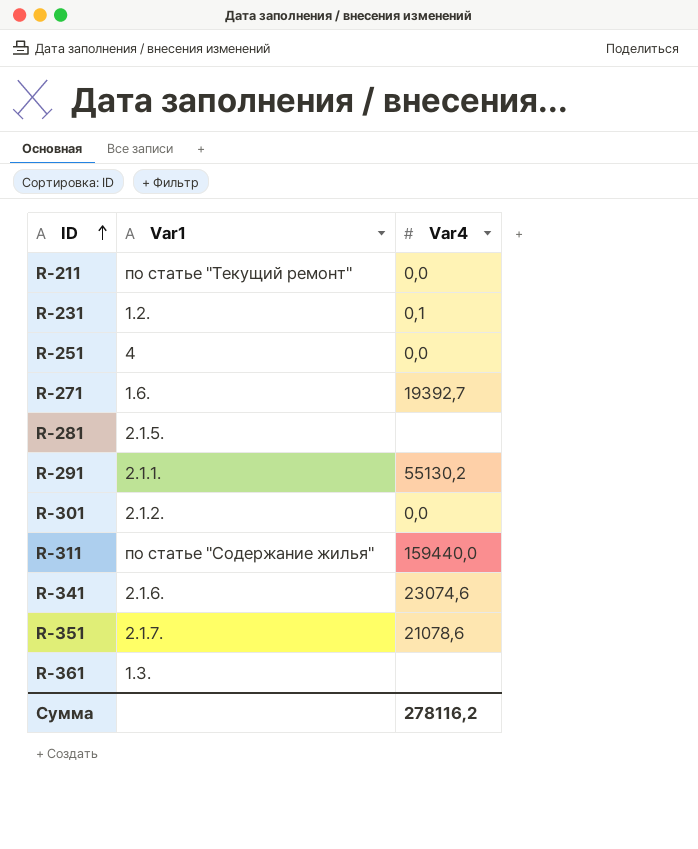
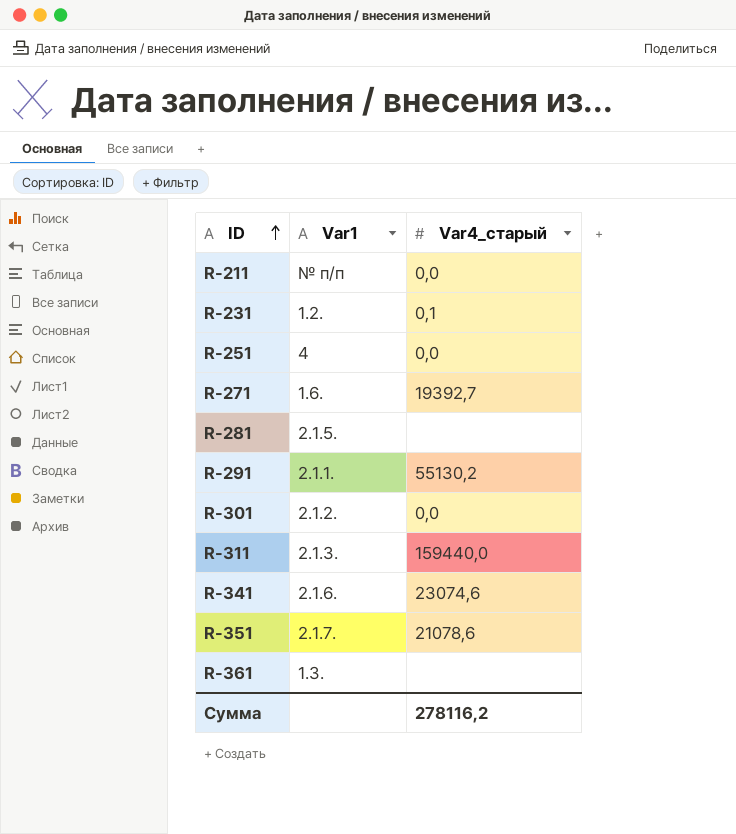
column name: Var4 -> Var4_старый
R-211 | Var1: по статье "Текущий ремонт" -> № п/п
R-311 | Var1: по статье "Содержание жилья" -> 2.1.3.

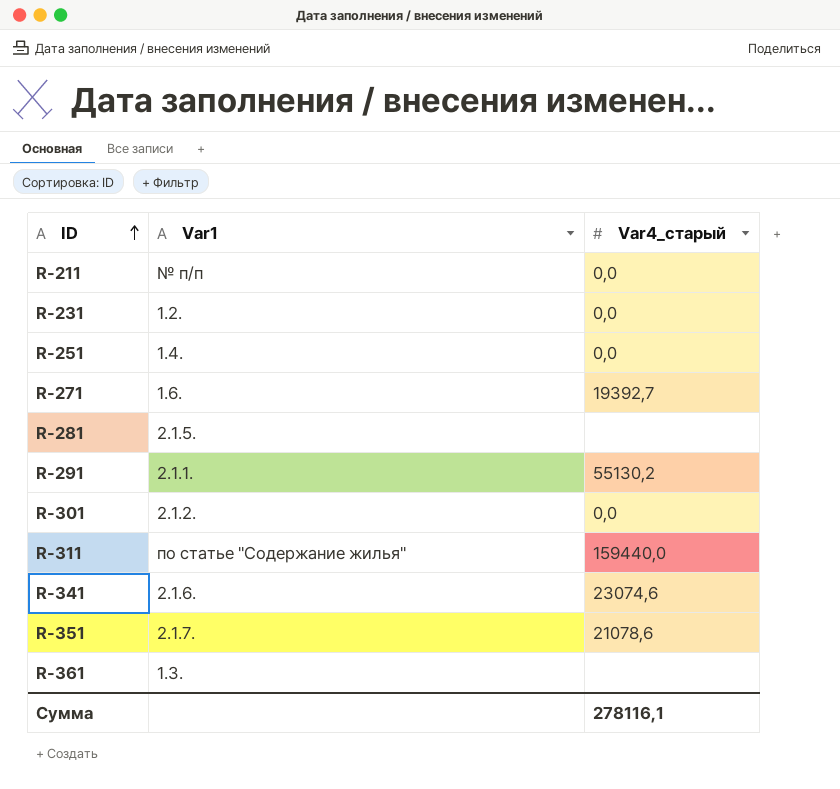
R-231 | Var4_старый: 0,1 -> 0,0
R-251 | Var1: 4 -> 1.4.
R-311 | Var1: 2.1.3. -> по статье "Содержание жилья"
Сумма | Var4_старый: 278116,2 -> 278116,1

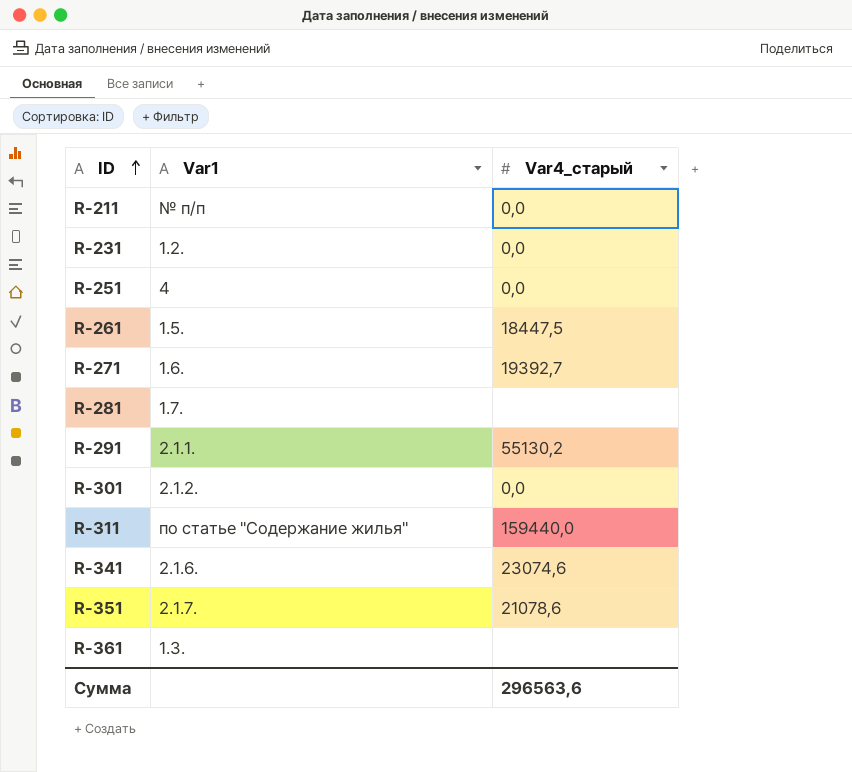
R-251 | Var1: 1.4. -> 4
row R-261: none -> 1.5. | 18447,5
R-281 | Var1: 2.1.5. -> 1.7.
Сумма | Var4_старый: 278116,1 -> 296563,6

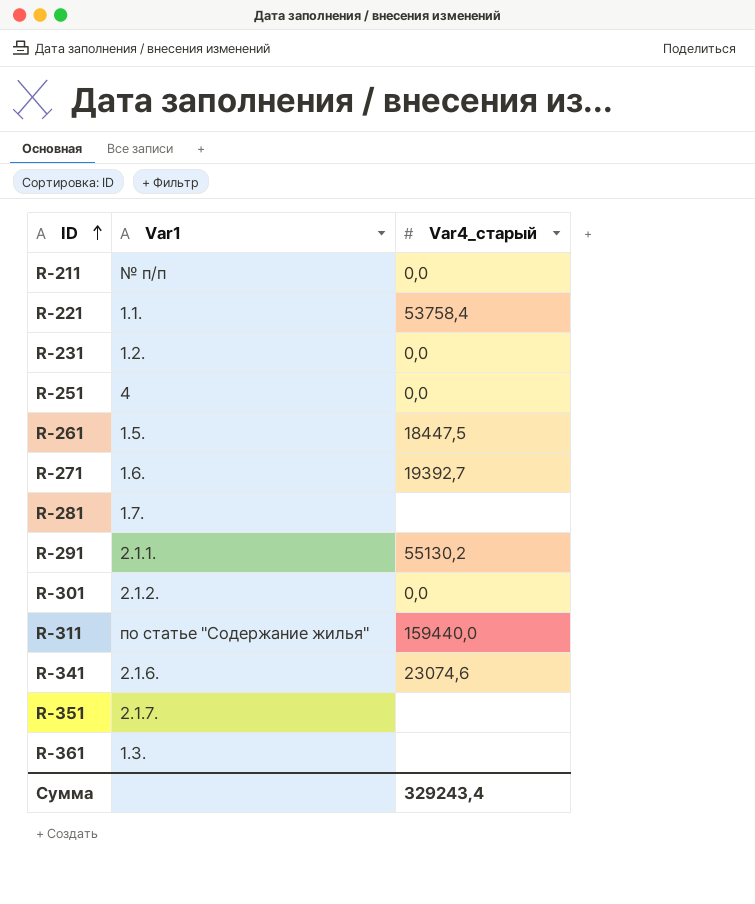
row R-221: none -> 1.1. | 53758,4
R-351 | Var4_старый: 21078,6 -> none
Сумма | Var4_старый: 296563,6 -> 329243,4

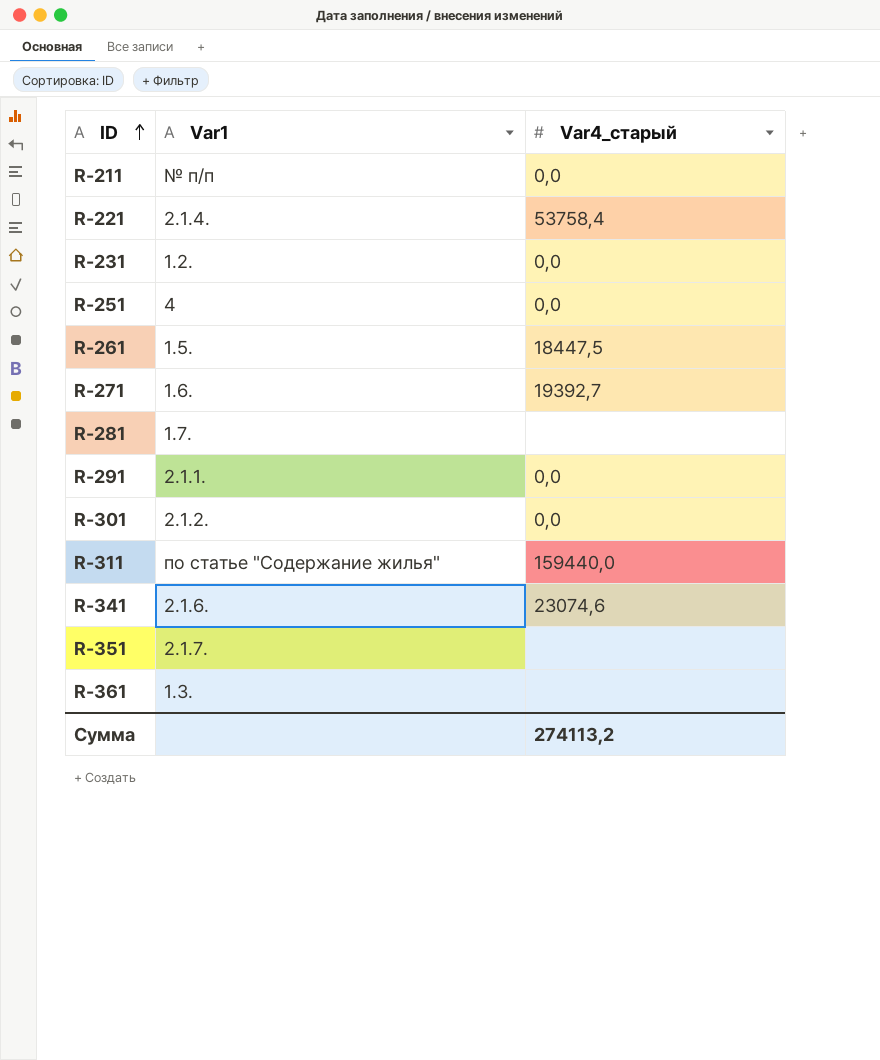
R-221 | Var1: 1.1. -> 2.1.4.
R-291 | Var4_старый: 55130,2 -> 0,0
Сумма | Var4_старый: 329243,4 -> 274113,2

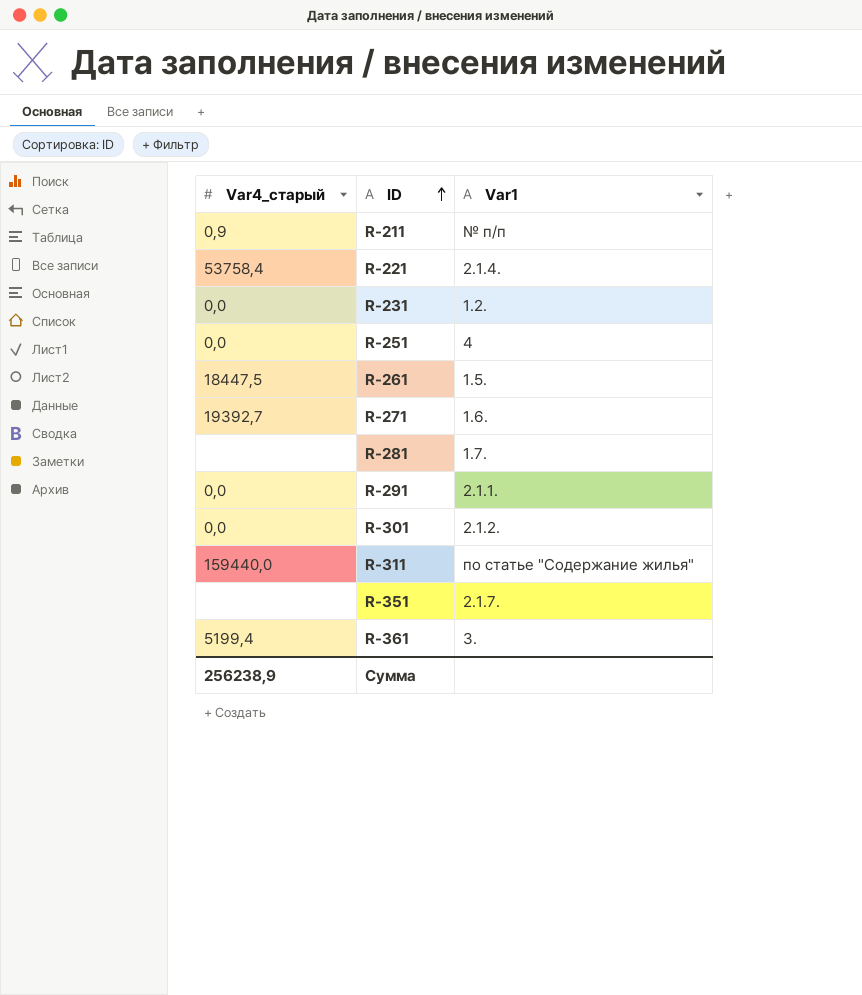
column Var4_старый | position: 3 -> 1
row R-341: 2.1.6. | 23074,6 -> none
R-211 | Var4_старый: 0,0 -> 0,9
R-361 | Var4_старый: none -> 5199,4
R-361 | Var1: 1.3. -> 3.
Сумма | Var4_старый: 274113,2 -> 256238,9

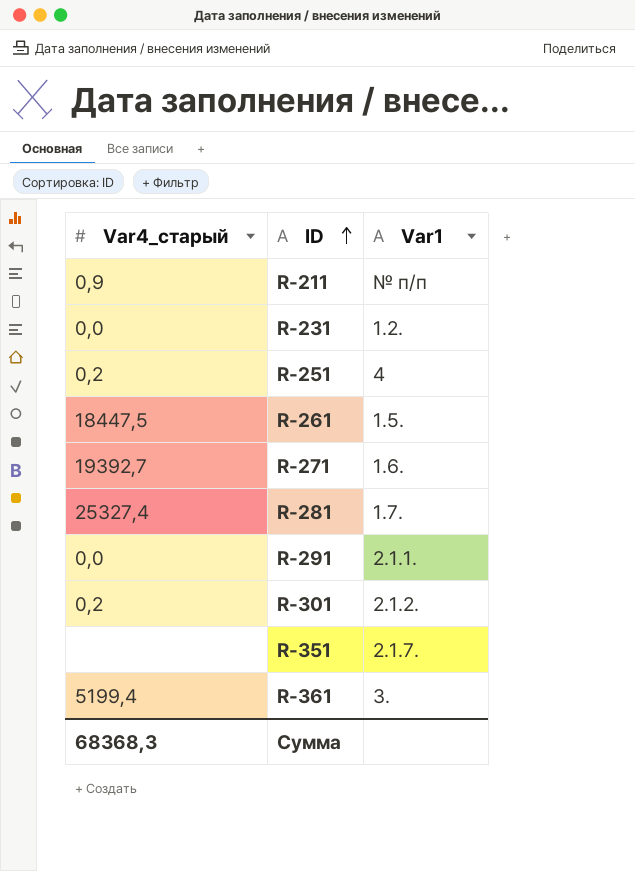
row R-221: 53758,4 | 2.1.4. -> none
row R-311: 159440,0 | по статье "Содержание жилья" -> none
R-251 | Var4_старый: 0,0 -> 0,2
R-281 | Var4_старый: none -> 25327,4
R-301 | Var4_старый: 0,0 -> 0,2
Сумма | Var4_старый: 256238,9 -> 68368,3

